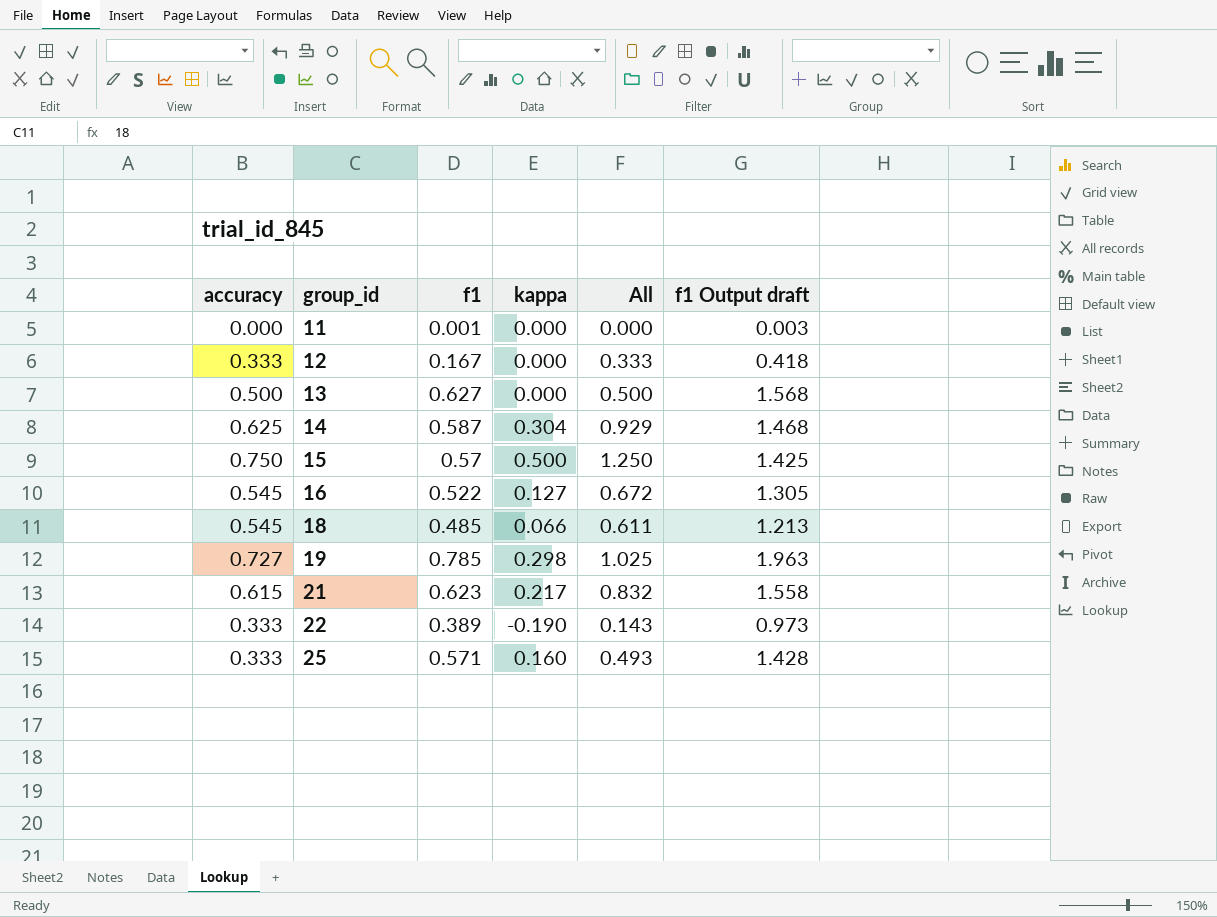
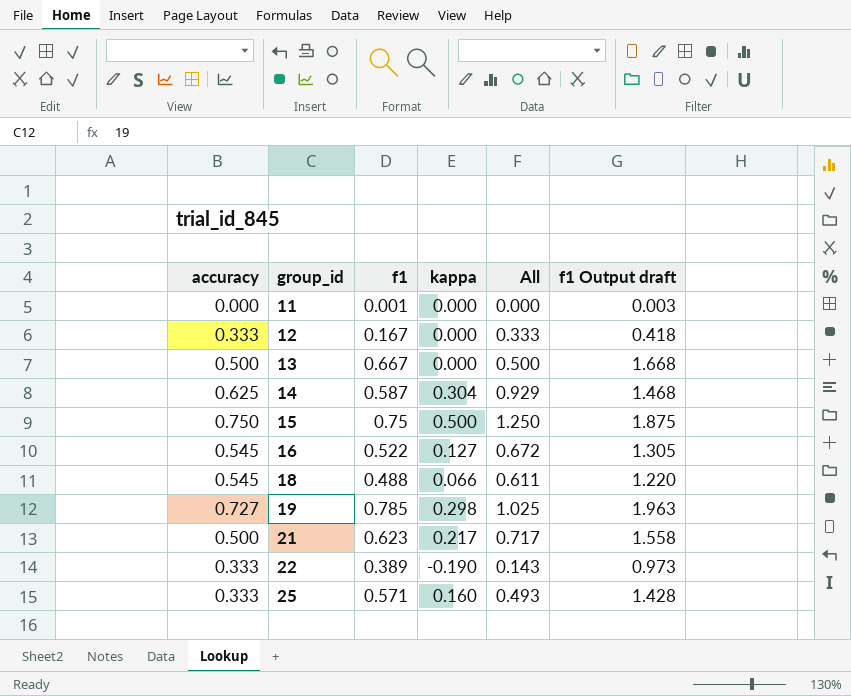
13 | f1: 0.627 -> 0.667
13 | f1 Output draft: 1.568 -> 1.668
15 | f1: 0.57 -> 0.75
15 | f1 Output draft: 1.425 -> 1.875
18 | f1: 0.485 -> 0.488
18 | f1 Output draft: 1.213 -> 1.220
21 | accuracy: 0.615 -> 0.500
21 | All: 0.832 -> 0.717

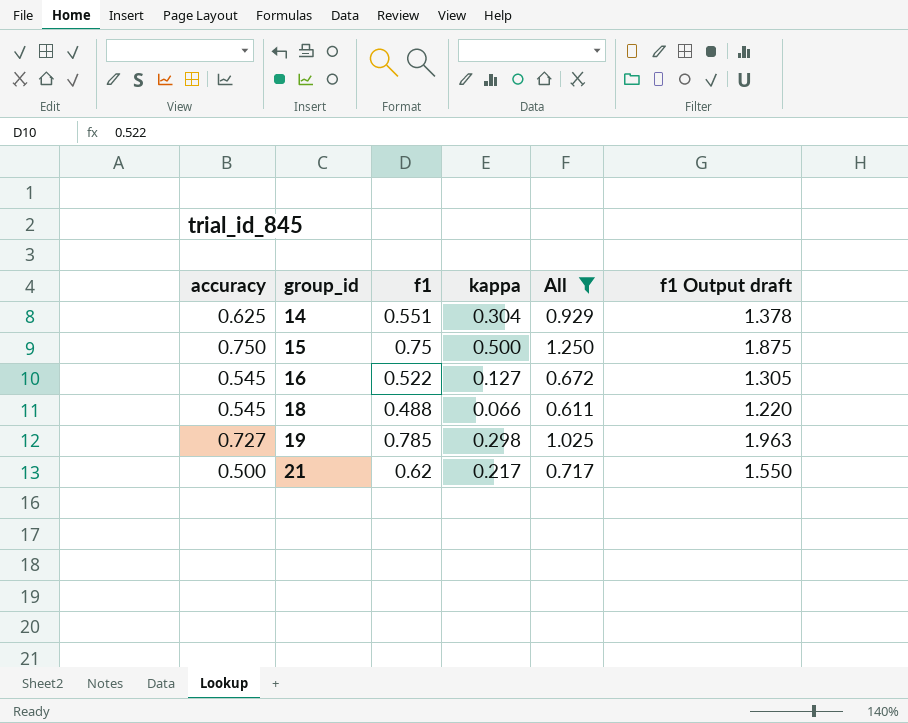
filter: none -> All >= 0.611
14 | f1: 0.587 -> 0.551
14 | f1 Output draft: 1.468 -> 1.378
21 | f1: 0.623 -> 0.62
21 | f1 Output draft: 1.558 -> 1.550

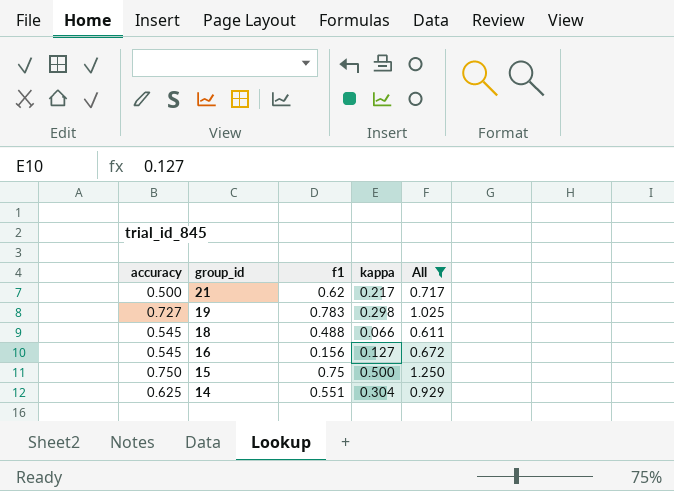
row order: group_id ascending -> group_id descending
column f1 Output draft | formula: [f1] * 2.5 -> none
19 | f1: 0.785 -> 0.783
16 | f1: 0.522 -> 0.156

